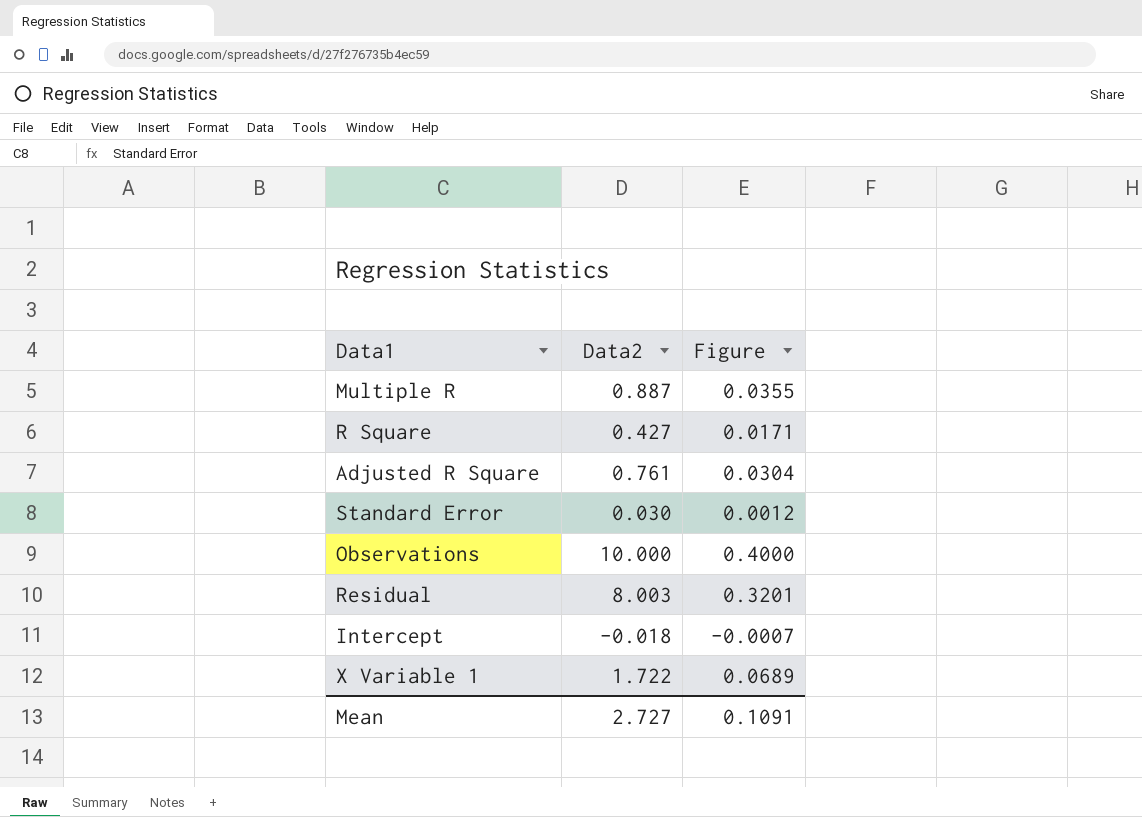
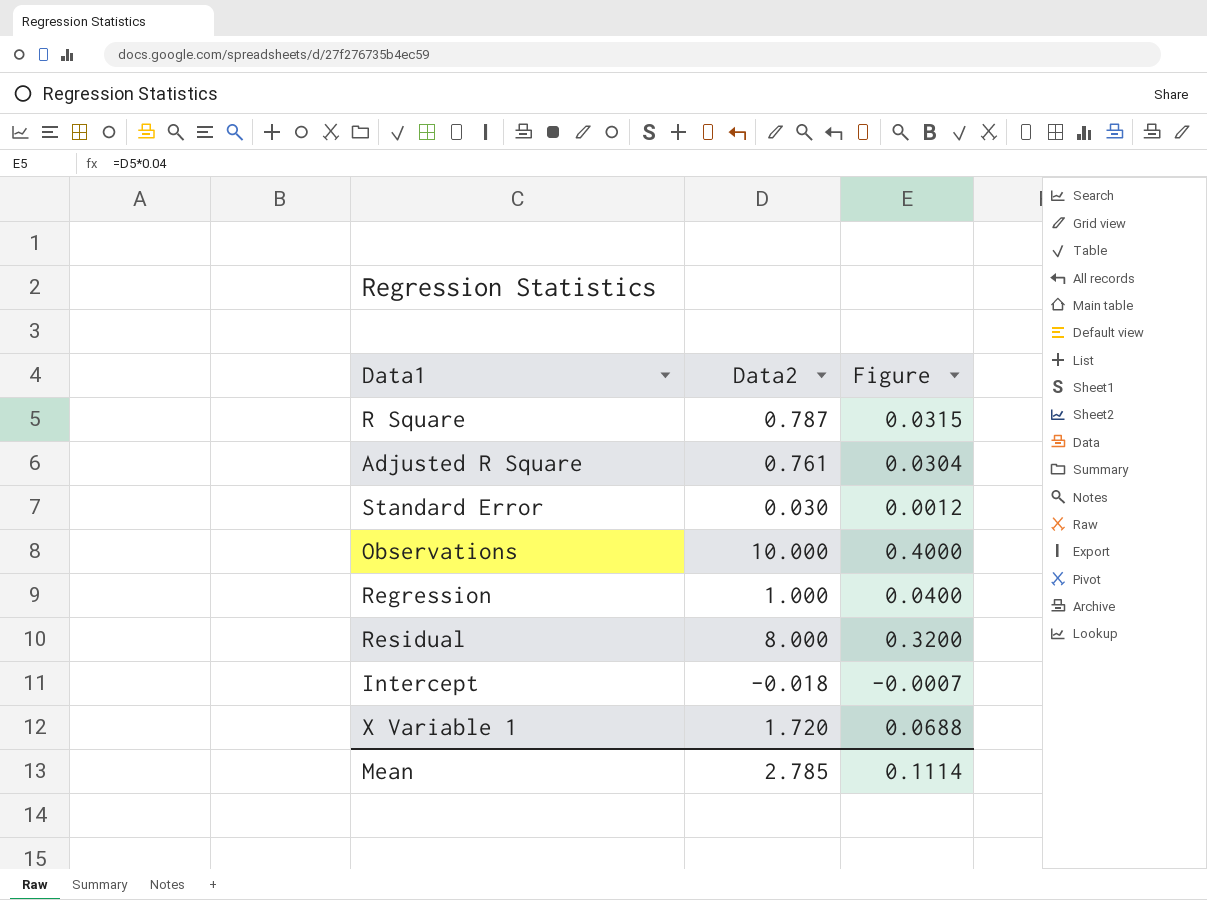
row Multiple R: 0.887 | 0.0355 -> none
R Square | Data2: 0.427 -> 0.787
R Square | Figure: 0.0171 -> 0.0315
row Regression: none -> 1.000 | 0.0400
Residual | Data2: 8.003 -> 8.000
Residual | Figure: 0.3201 -> 0.3200
X Variable 1 | Data2: 1.722 -> 1.720
X Variable 1 | Figure: 0.0689 -> 0.0688
Mean | Data2: 2.727 -> 2.785
Mean | Figure: 0.1091 -> 0.1114

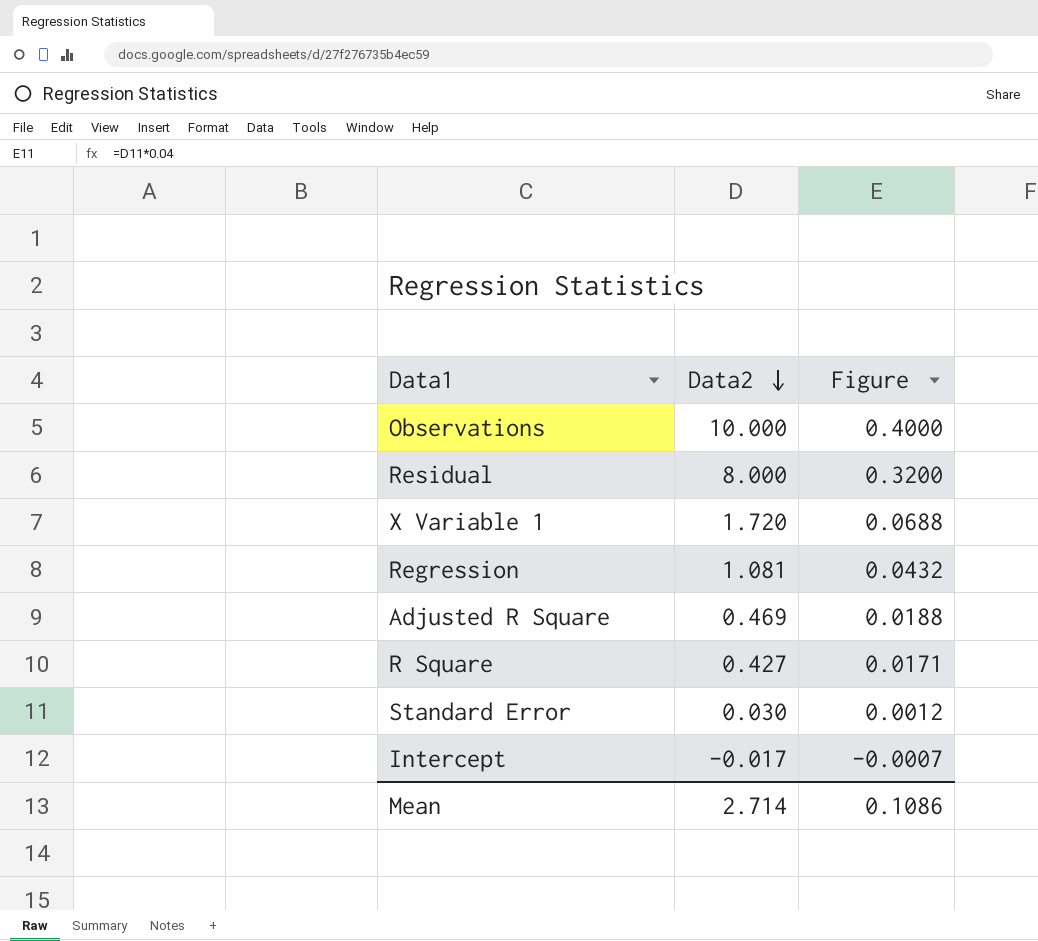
row order: none -> Data2 descending
Regression | Data2: 1.000 -> 1.081
Regression | Figure: 0.0400 -> 0.0432
Adjusted R Square | Data2: 0.761 -> 0.469
Adjusted R Square | Figure: 0.0304 -> 0.0188
R Square | Data2: 0.787 -> 0.427
R Square | Figure: 0.0315 -> 0.0171
Intercept | Data2: -0.018 -> -0.017
Mean | Data2: 2.785 -> 2.714
Mean | Figure: 0.1114 -> 0.1086

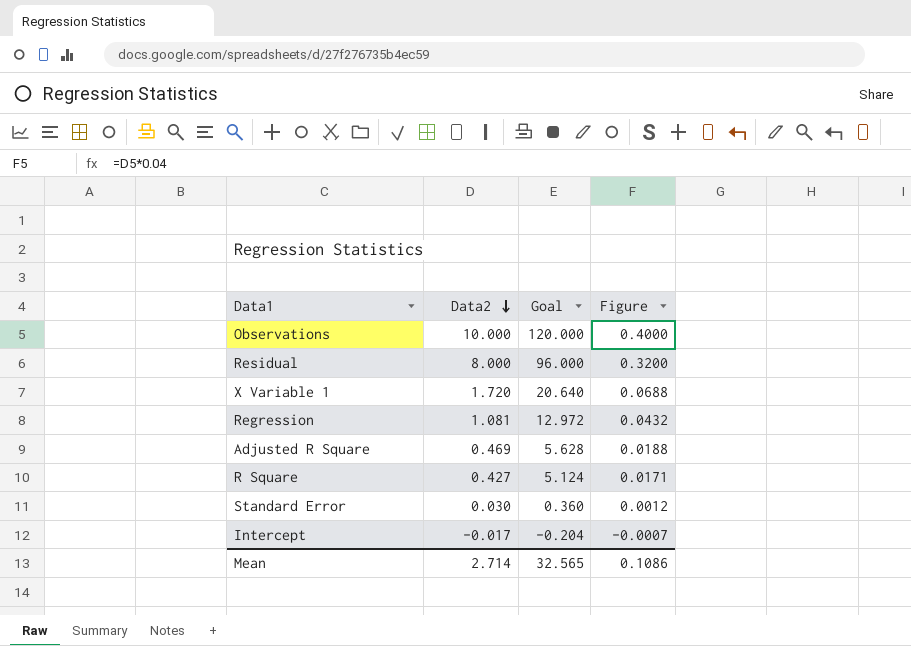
column Goal | formula: none -> [Data2] * 12

